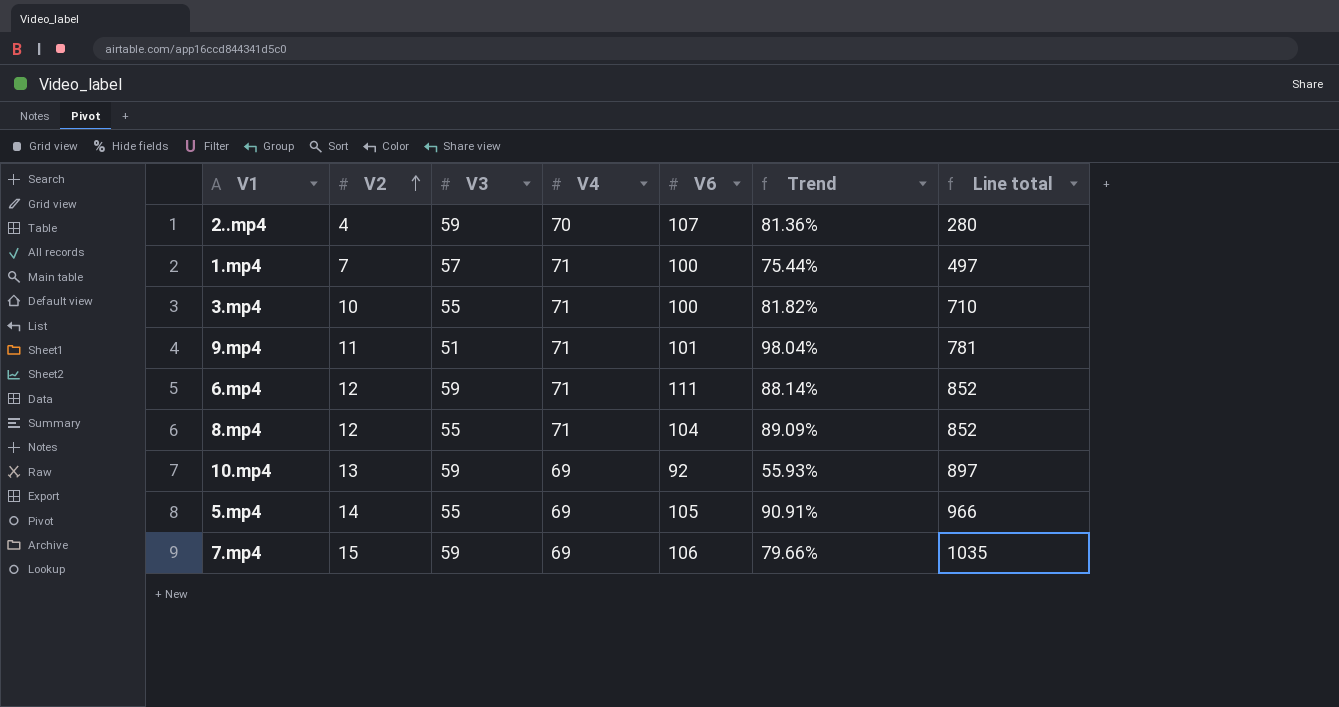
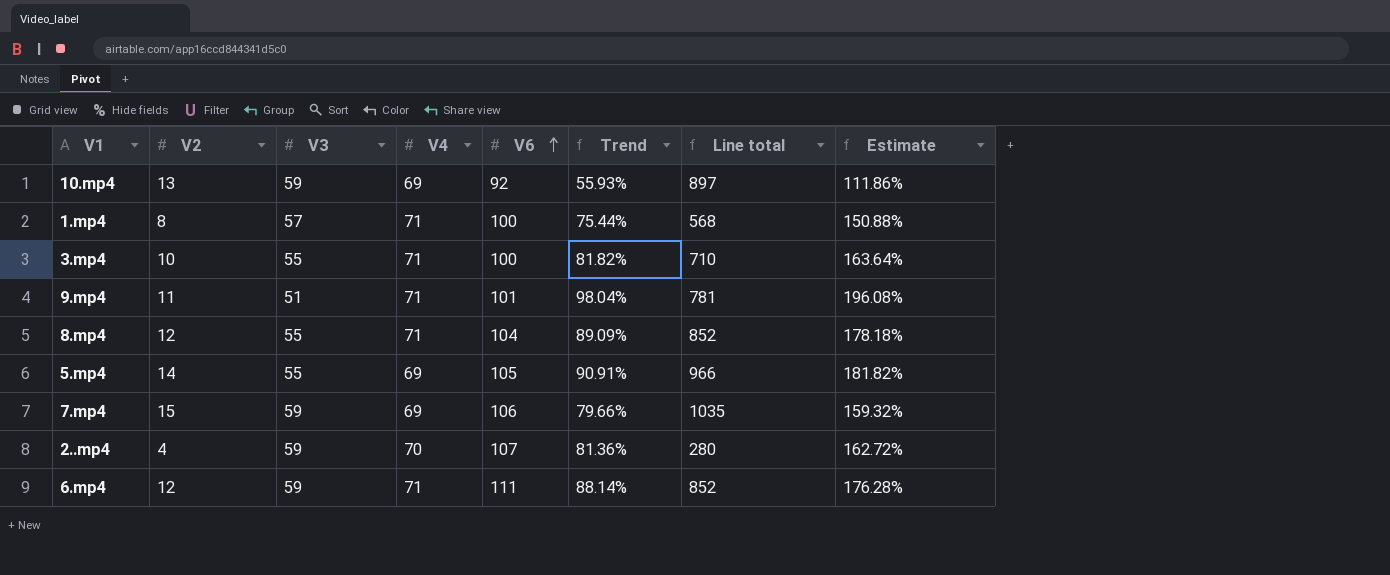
row order: V2 ascending -> V6 ascending
column Estimate | formula: none -> [Trend] * 2
1.mp4 | V2: 7 -> 8
1.mp4 | Line total: 497 -> 568

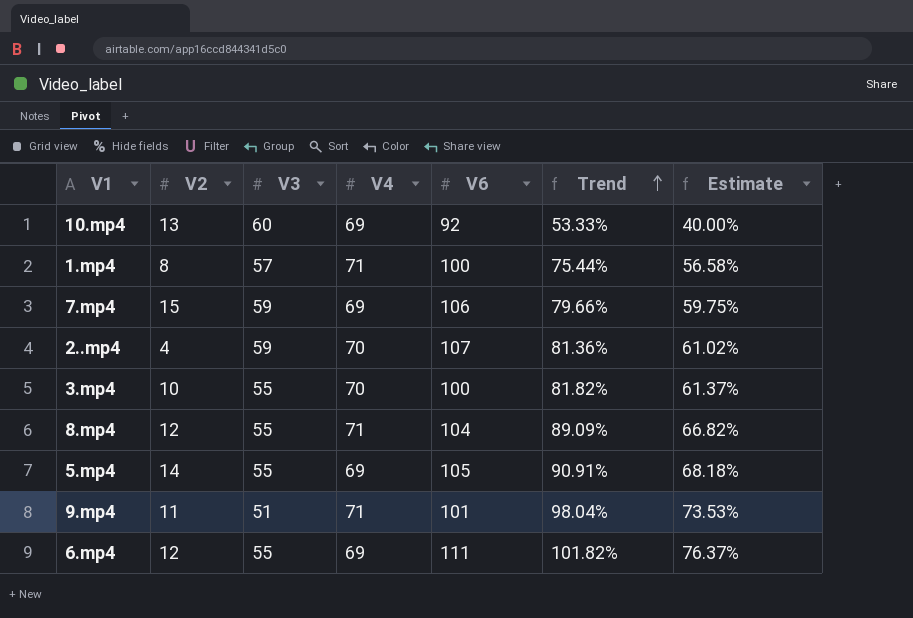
row order: V6 ascending -> Trend ascending
column Line total | formula: [V2] * [V4] -> none
column Estimate | formula: [Trend] * 2 -> [Trend] * 0.75
10.mp4 | V3: 59 -> 60
10.mp4 | Trend: 55.93% -> 53.33%
3.mp4 | V4: 71 -> 70
6.mp4 | V3: 59 -> 55
6.mp4 | V4: 71 -> 69
6.mp4 | Trend: 88.14% -> 101.82%

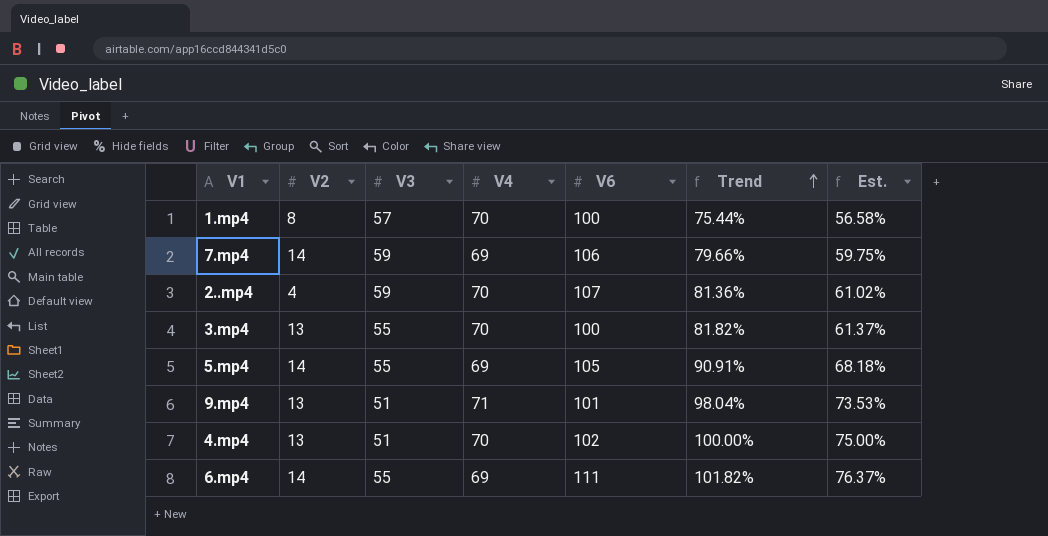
column name: Estimate -> Est.
row 10.mp4: 13 | 60 | 69 | 92 | 53.33% | 40.00% -> none
row 8.mp4: 12 | 55 | 71 | 104 | 89.09% | 66.82% -> none
1.mp4 | V4: 71 -> 70
7.mp4 | V2: 15 -> 14
3.mp4 | V2: 10 -> 13
9.mp4 | V2: 11 -> 13
row 4.mp4: none -> 13 | 51 | 70 | 102 | 100.00% | 75.00%
6.mp4 | V2: 12 -> 14

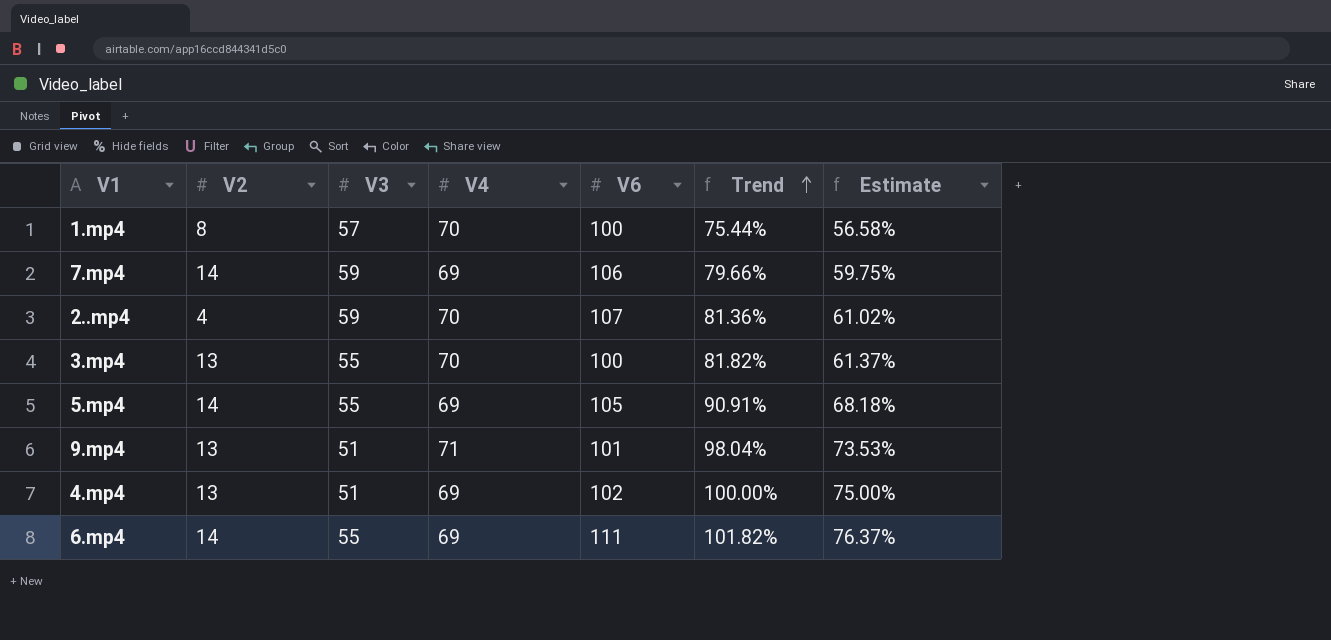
column name: Est. -> Estimate
4.mp4 | V4: 70 -> 69

